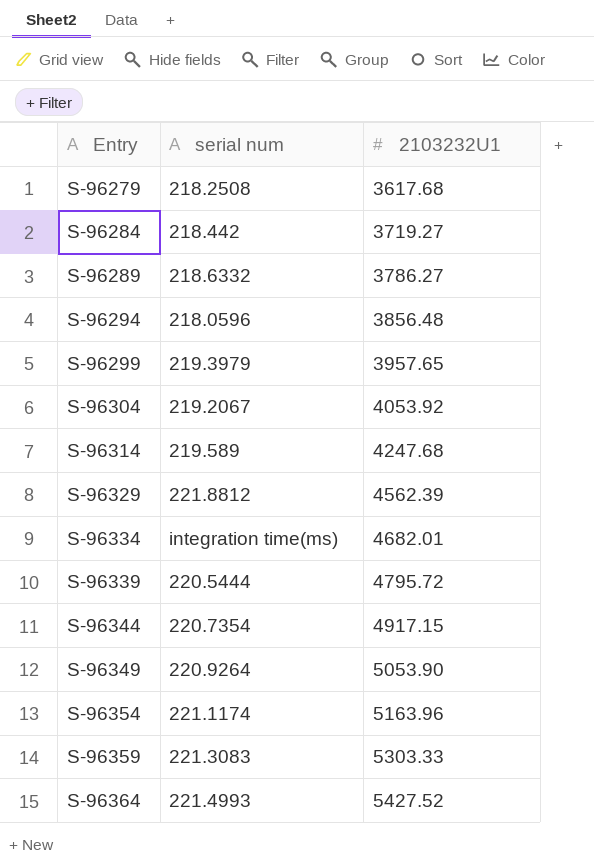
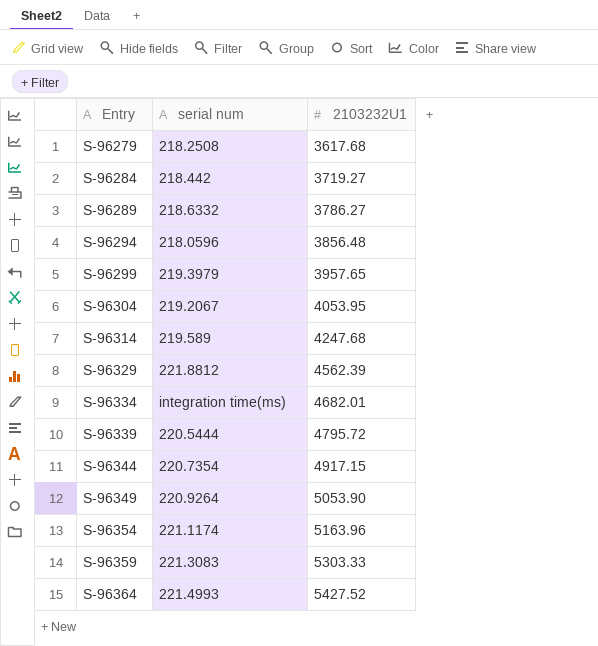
S-96304 | 2103232U1: 4053.92 -> 4053.95

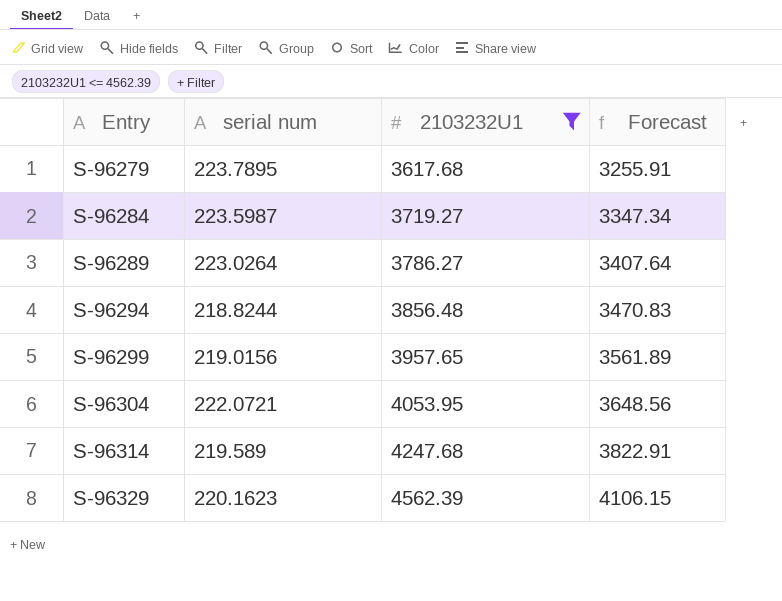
filter: none -> 2103232U1 <= 4562.39
column Forecast | formula: none -> [2103232U1] * 0.9
S-96279 | serial num: 218.2508 -> 223.7895
S-96284 | serial num: 218.442 -> 223.5987
S-96289 | serial num: 218.6332 -> 223.0264
S-96294 | serial num: 218.0596 -> 218.8244
S-96299 | serial num: 219.3979 -> 219.0156
S-96304 | serial num: 219.2067 -> 222.0721
S-96329 | serial num: 221.8812 -> 220.1623

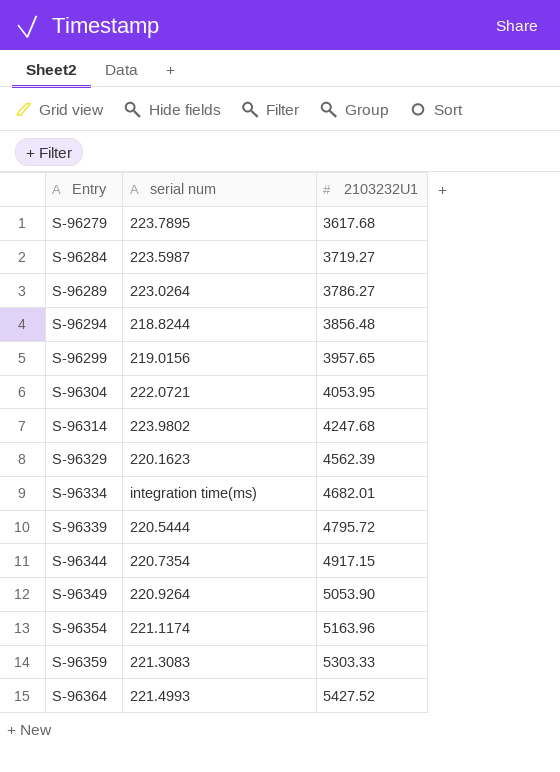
filter: 2103232U1 <= 4562.39 -> none
column Forecast | formula: [2103232U1] * 0.9 -> none
S-96314 | serial num: 219.589 -> 223.9802

